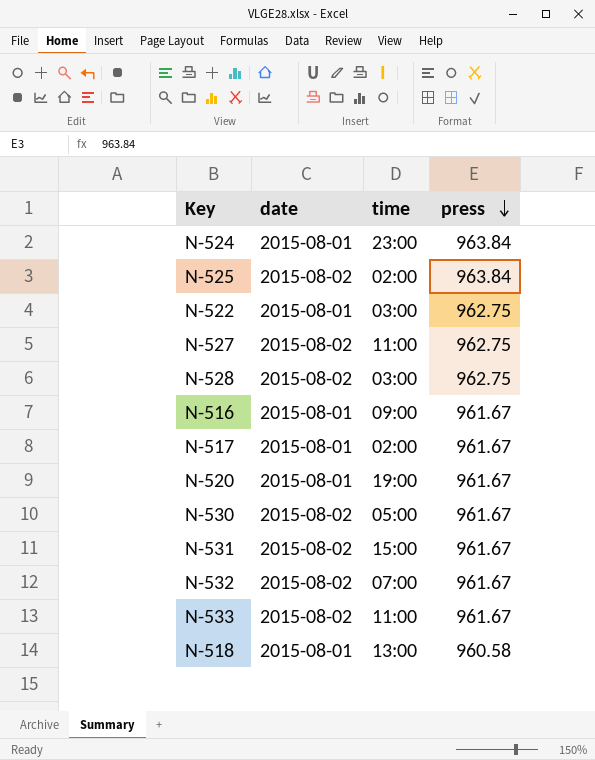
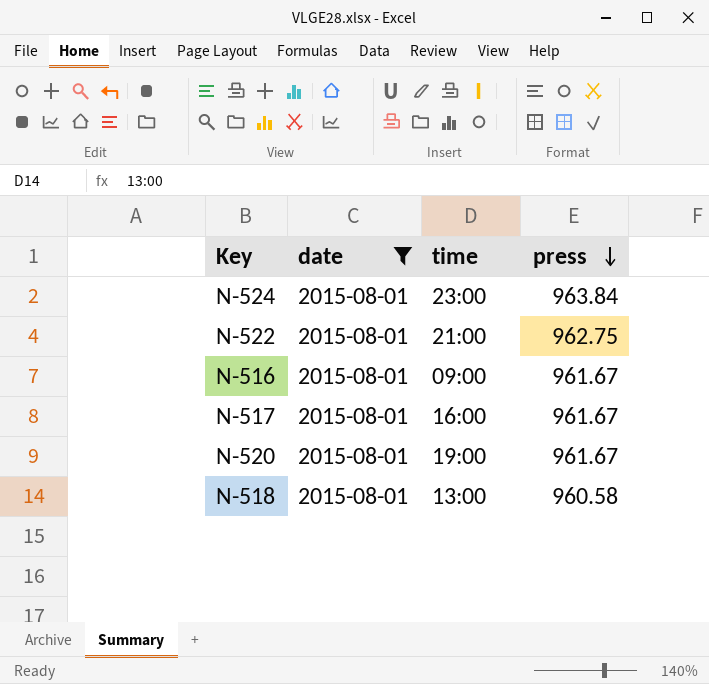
filter: none -> date = 2015-08-01
N-522 | time: 03:00 -> 21:00
N-517 | time: 02:00 -> 16:00

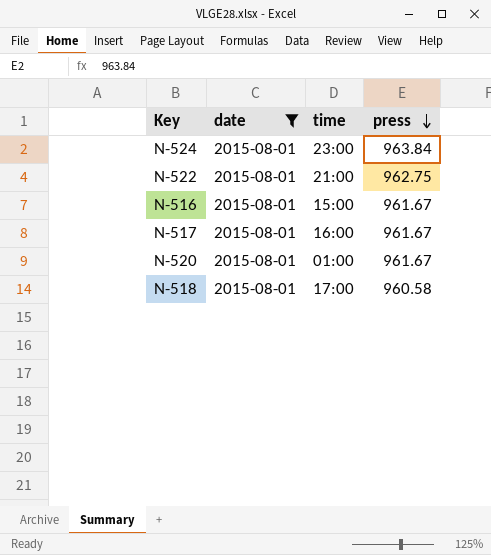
N-516 | time: 09:00 -> 15:00
N-520 | time: 19:00 -> 01:00
N-518 | time: 13:00 -> 17:00

